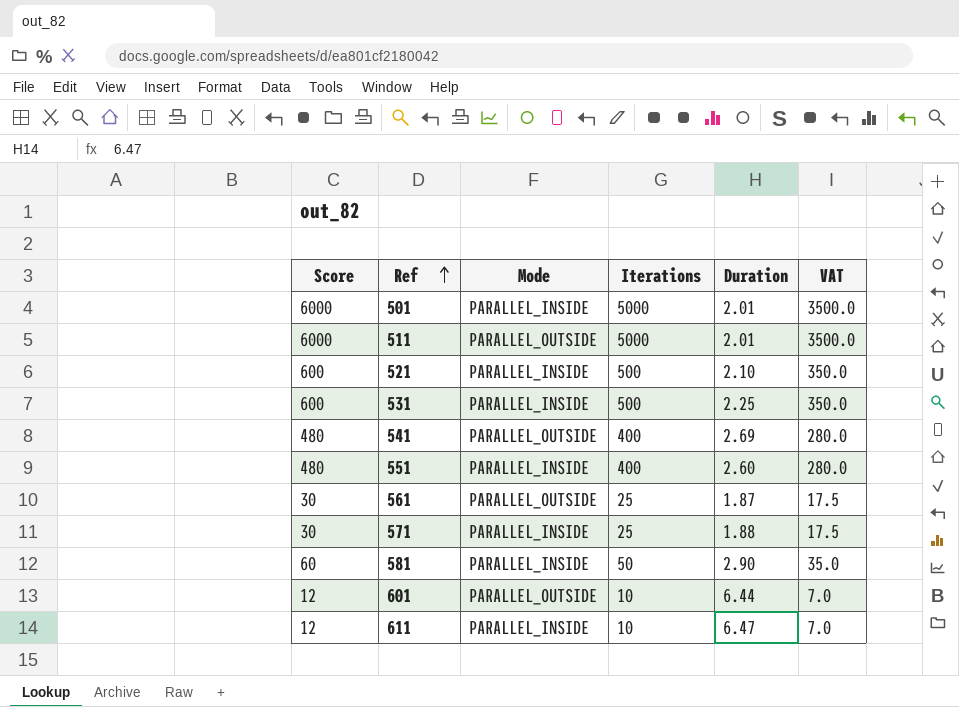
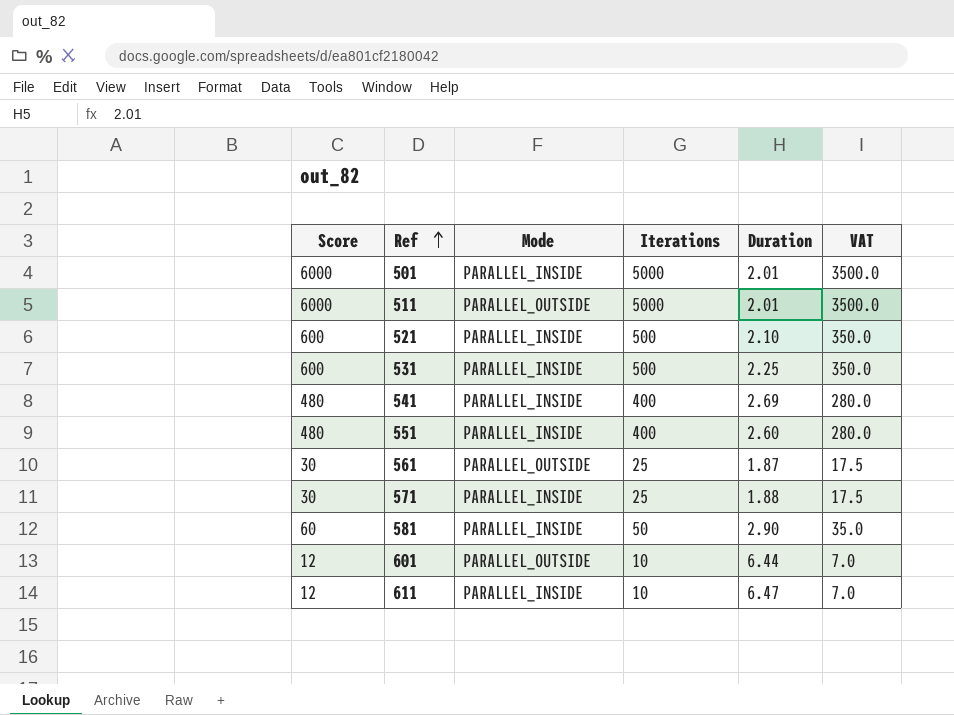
541 | Mode: PARALLEL_OUTSIDE -> PARALLEL_INSIDE

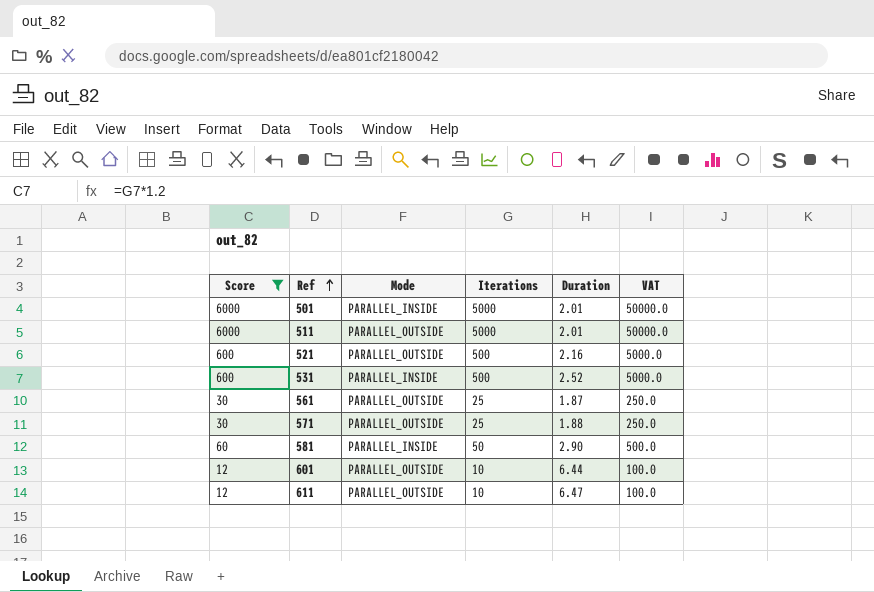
filter: none -> Score != 480
column VAT | formula: [Iterations] * 0.7 -> [Iterations] * 10
521 | Mode: PARALLEL_INSIDE -> PARALLEL_OUTSIDE
521 | Duration: 2.10 -> 2.16
531 | Duration: 2.25 -> 2.52
571 | Mode: PARALLEL_INSIDE -> PARALLEL_OUTSIDE
611 | Mode: PARALLEL_INSIDE -> PARALLEL_OUTSIDE

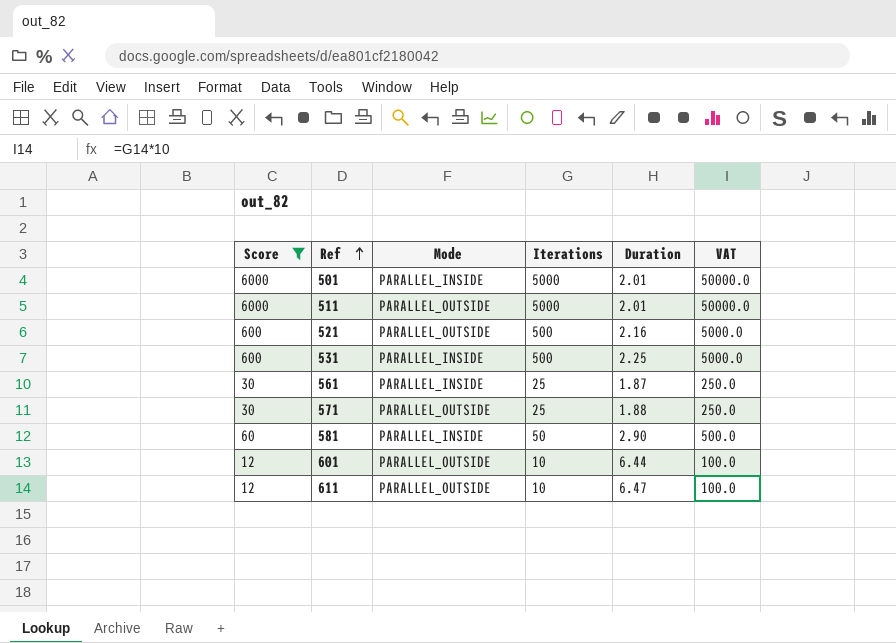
531 | Duration: 2.52 -> 2.25
561 | Mode: PARALLEL_OUTSIDE -> PARALLEL_INSIDE

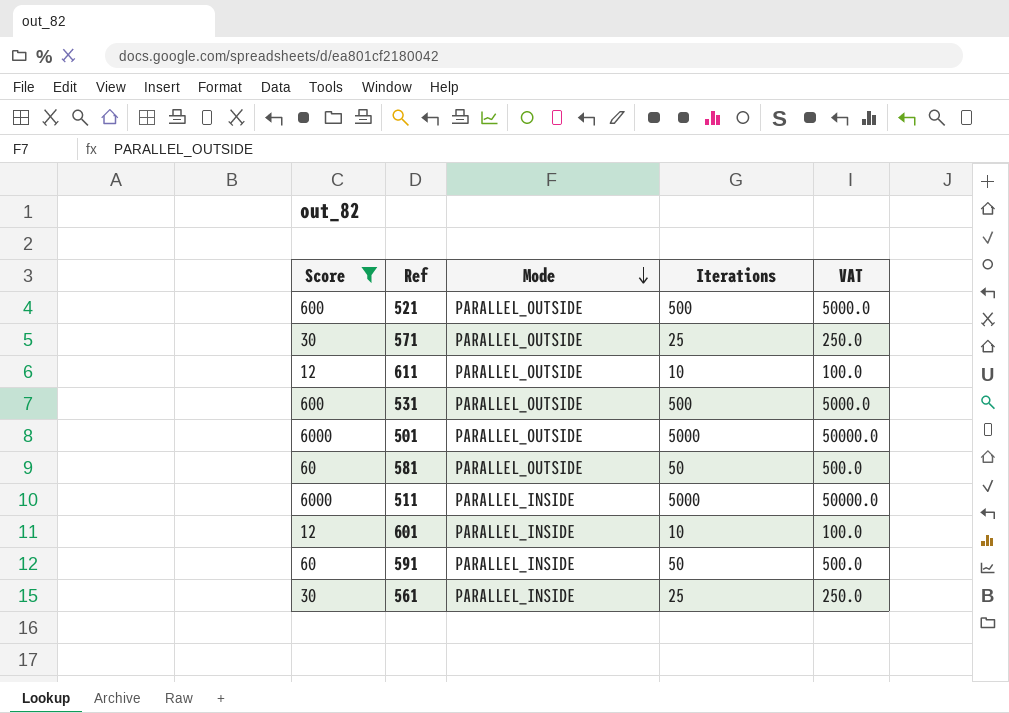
row order: Ref ascending -> Mode descending
column Duration | position: 5 -> none
531 | Mode: PARALLEL_INSIDE -> PARALLEL_OUTSIDE
501 | Mode: PARALLEL_INSIDE -> PARALLEL_OUTSIDE
581 | Mode: PARALLEL_INSIDE -> PARALLEL_OUTSIDE
511 | Mode: PARALLEL_OUTSIDE -> PARALLEL_INSIDE
601 | Mode: PARALLEL_OUTSIDE -> PARALLEL_INSIDE
row 591: none -> 60 | PARALLEL_INSIDE | 50 | 500.0

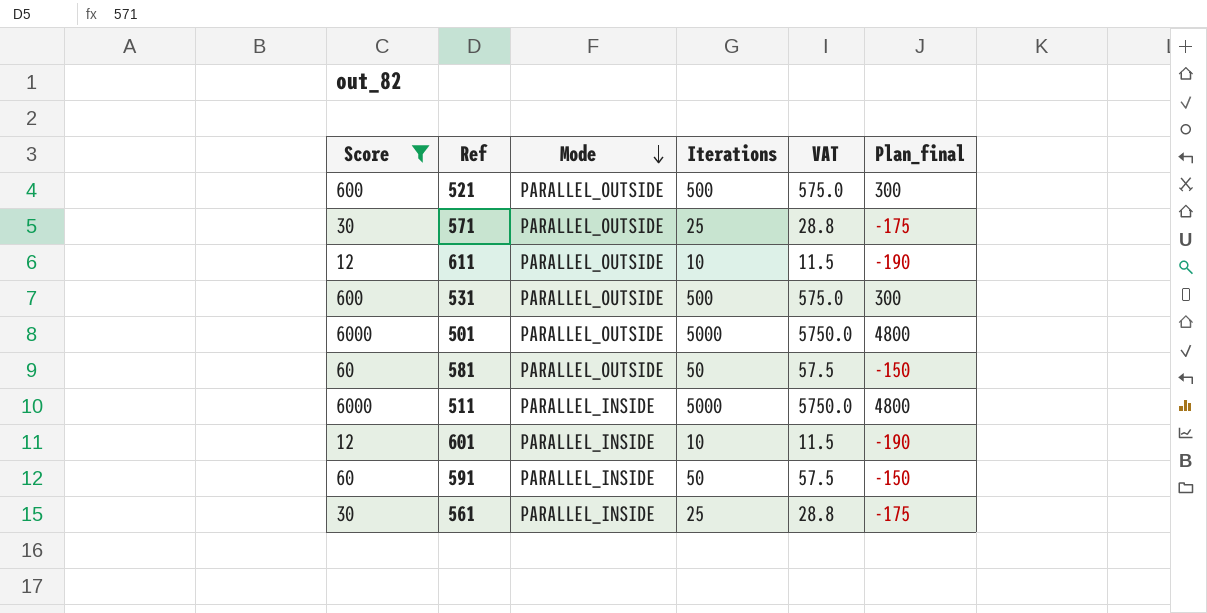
column VAT | formula: [Iterations] * 10 -> [Iterations] * 1.15
column Plan_final | formula: none -> [Iterations] - 200

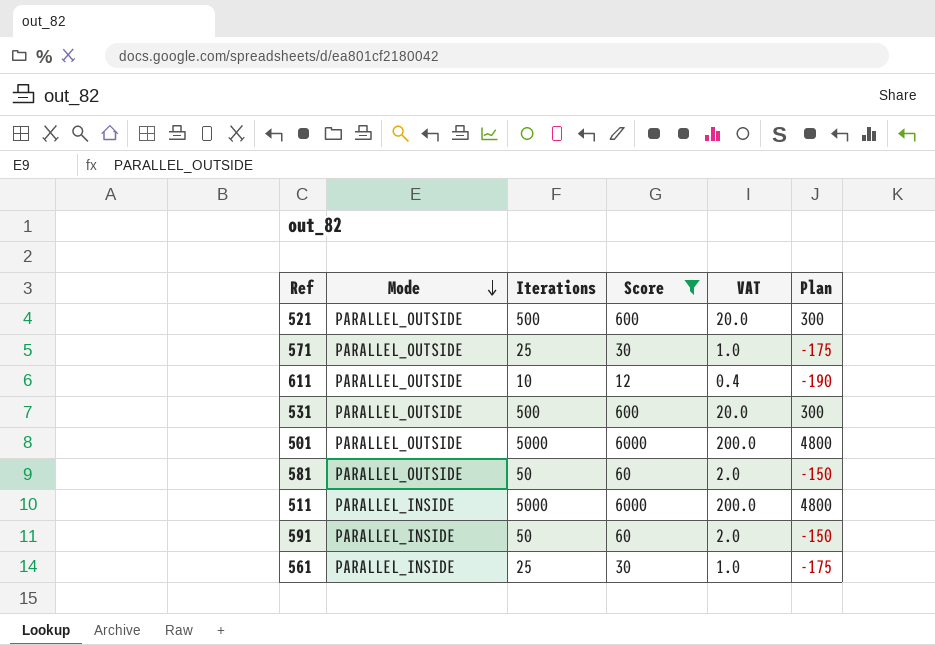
column Score | position: 1 -> 4
column VAT | formula: [Iterations] * 1.15 -> [Iterations] * 0.04
column name: Plan_final -> Plan
row 601: 12 | PARALLEL_INSIDE | 10 | 11.5 | -190 -> none

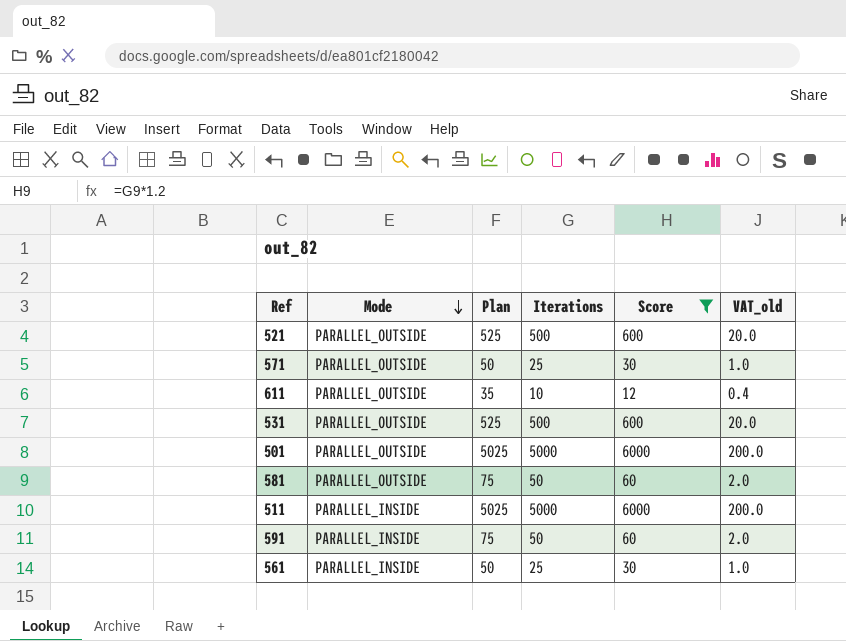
column Plan | formula: [Iterations] - 200 -> [Iterations] + 25
column Plan | position: 6 -> 3
column name: VAT -> VAT_old

